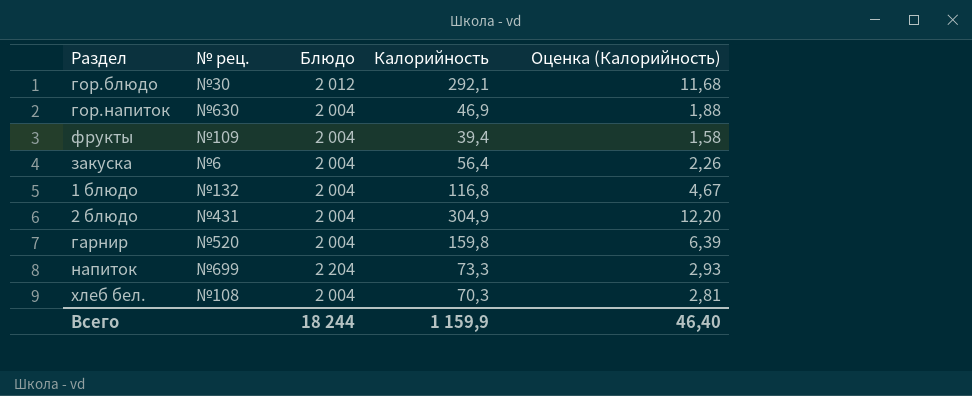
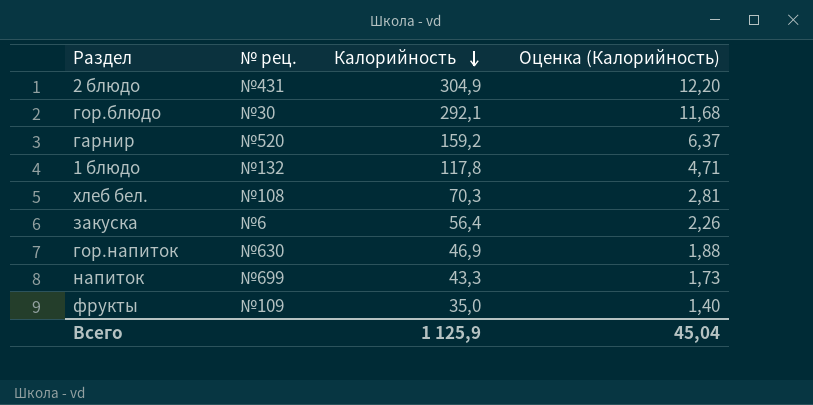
row order: none -> Калорийность descending
column Блюдо | position: 3 -> none
гарнир | Калорийность: 159,8 -> 159,2
гарнир | Оценка (Калорийность): 6,39 -> 6,37
1 блюдо | Калорийность: 116,8 -> 117,8
1 блюдо | Оценка (Калорийность): 4,67 -> 4,71
напиток | Калорийность: 73,3 -> 43,3
напиток | Оценка (Калорийность): 2,93 -> 1,73
фрукты | Калорийность: 39,4 -> 35,0
фрукты | Оценка (Калорийность): 1,58 -> 1,40
Всего | Калорийность: 1 159,9 -> 1 125,9
Всего | Оценка (Калорийность): 46,40 -> 45,04

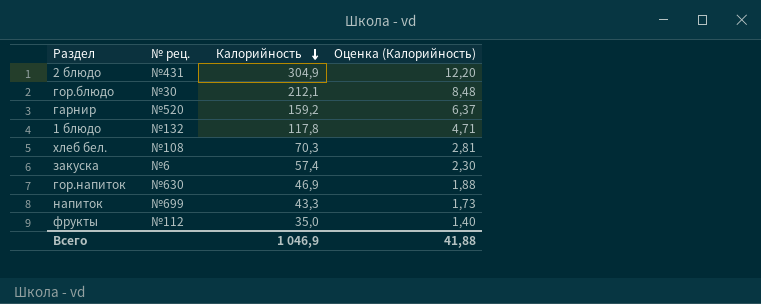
гор.блюдо | Калорийность: 292,1 -> 212,1
гор.блюдо | Оценка (Калорийность): 11,68 -> 8,48
закуска | Калорийность: 56,4 -> 57,4
закуска | Оценка (Калорийность): 2,26 -> 2,30
фрукты | № рец.: №109 -> №112
Всего | Калорийность: 1 125,9 -> 1 046,9
Всего | Оценка (Калорийность): 45,04 -> 41,88

